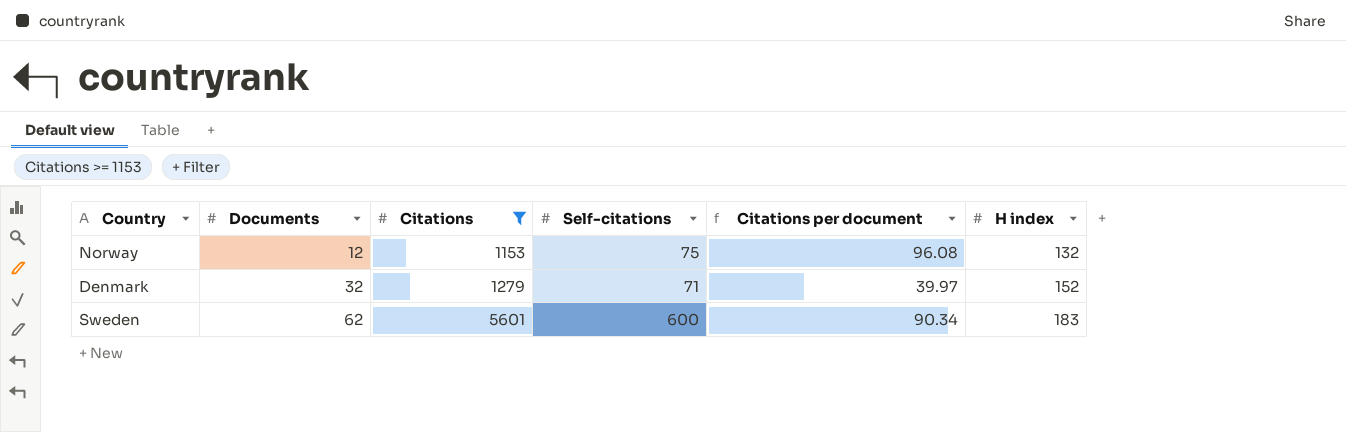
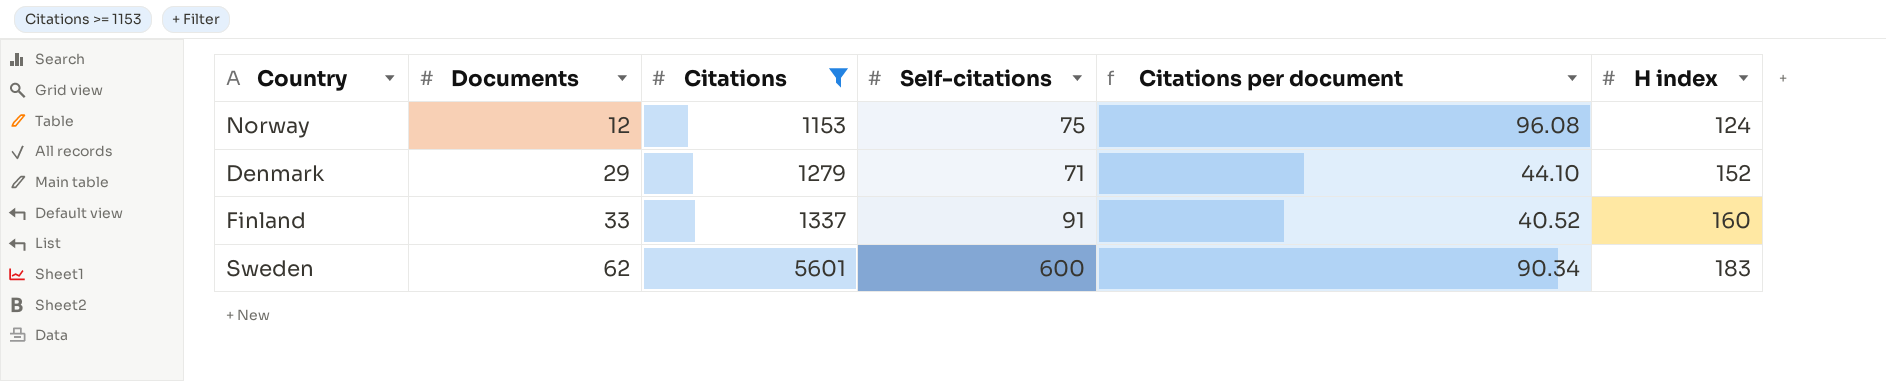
Norway | H index: 132 -> 124
Denmark | Documents: 32 -> 29
Denmark | Citations per document: 39.97 -> 44.10
row Finland: none -> 33 | 1337 | 91 | 40.52 | 160

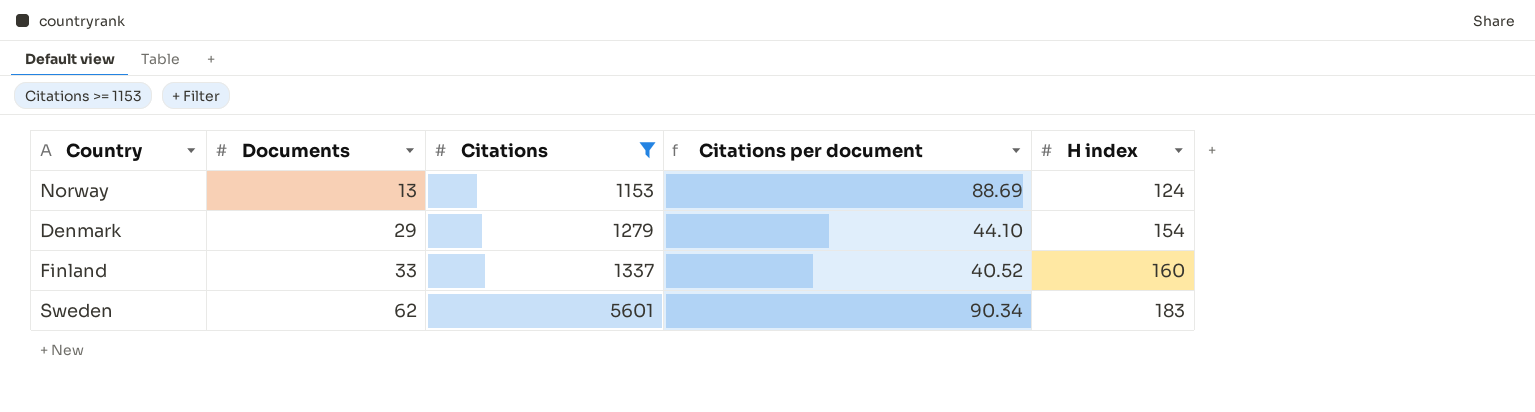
column Self-citations | position: 4 -> none
Norway | Documents: 12 -> 13
Norway | Citations per document: 96.08 -> 88.69
Denmark | H index: 152 -> 154

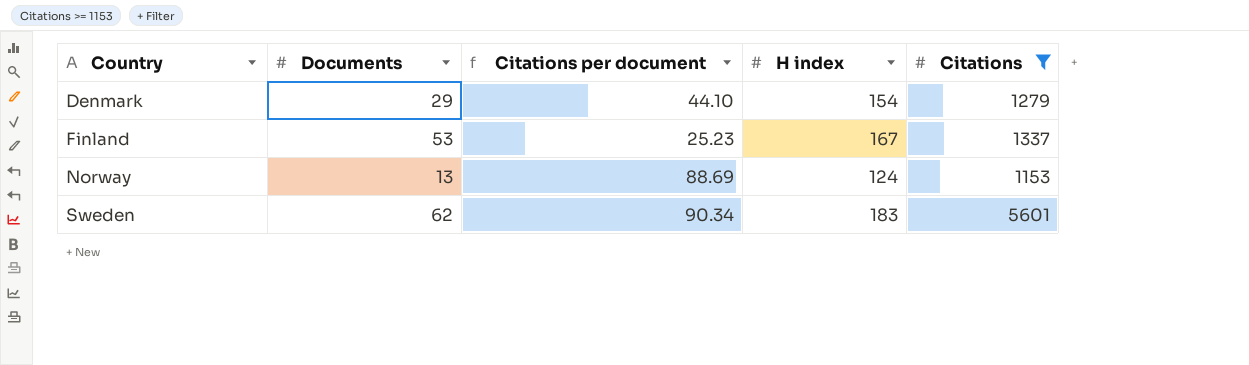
row order: Documents ascending -> Country ascending
column Citations | position: 3 -> 5
Finland | Documents: 33 -> 53
Finland | Citations per document: 40.52 -> 25.23
Finland | H index: 160 -> 167

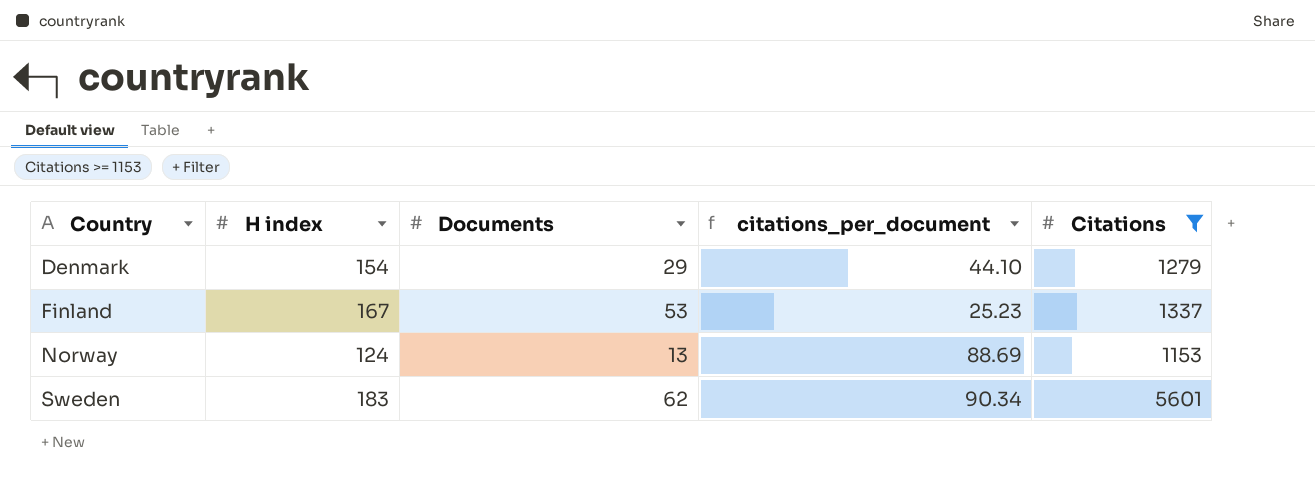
column H index | position: 4 -> 2
column name: Citations per document -> citations_per_document

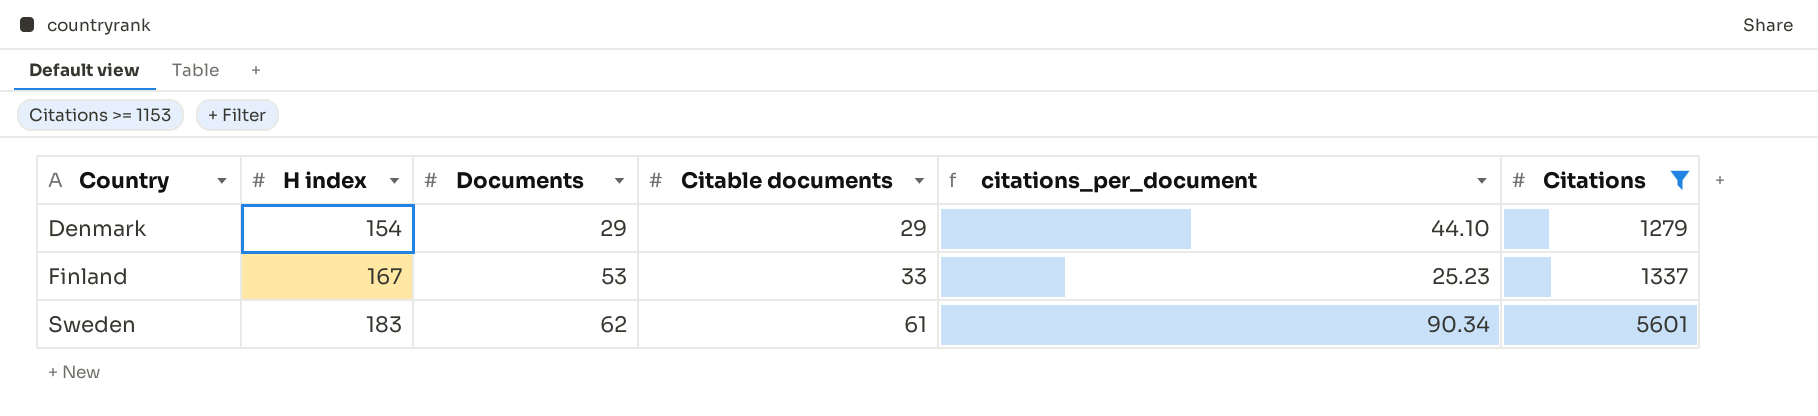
column Citable documents | position: none -> 4
row Norway: 124 | 13 | 88.69 | 1153 -> none

